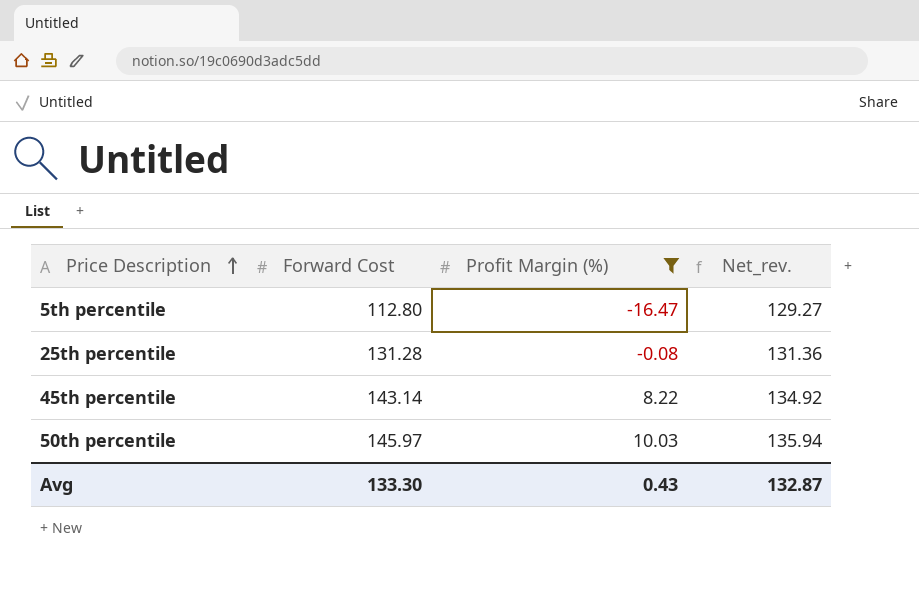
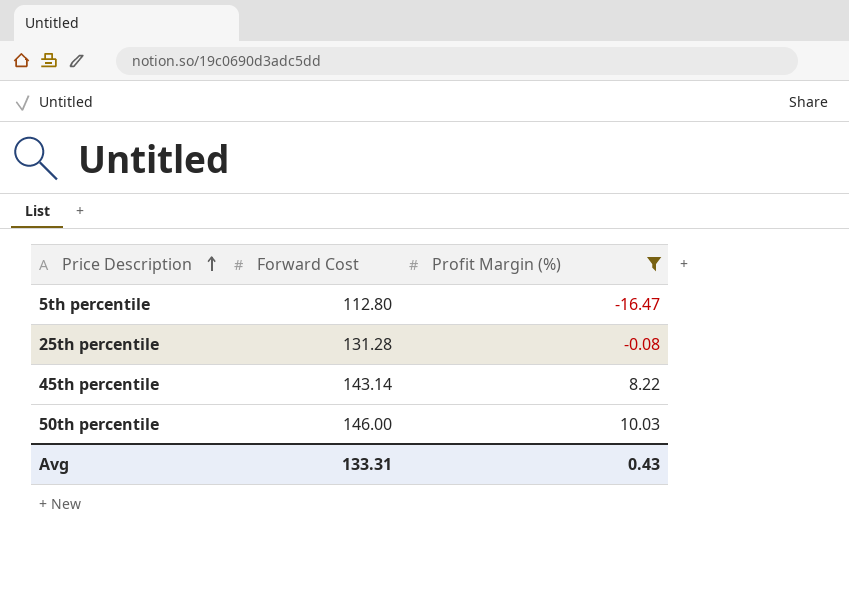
column Net_rev. | formula: [Forward Cost] - [Profit Margin (%)] -> none
50th percentile | Forward Cost: 145.97 -> 146.00
Avg | Forward Cost: 133.30 -> 133.31

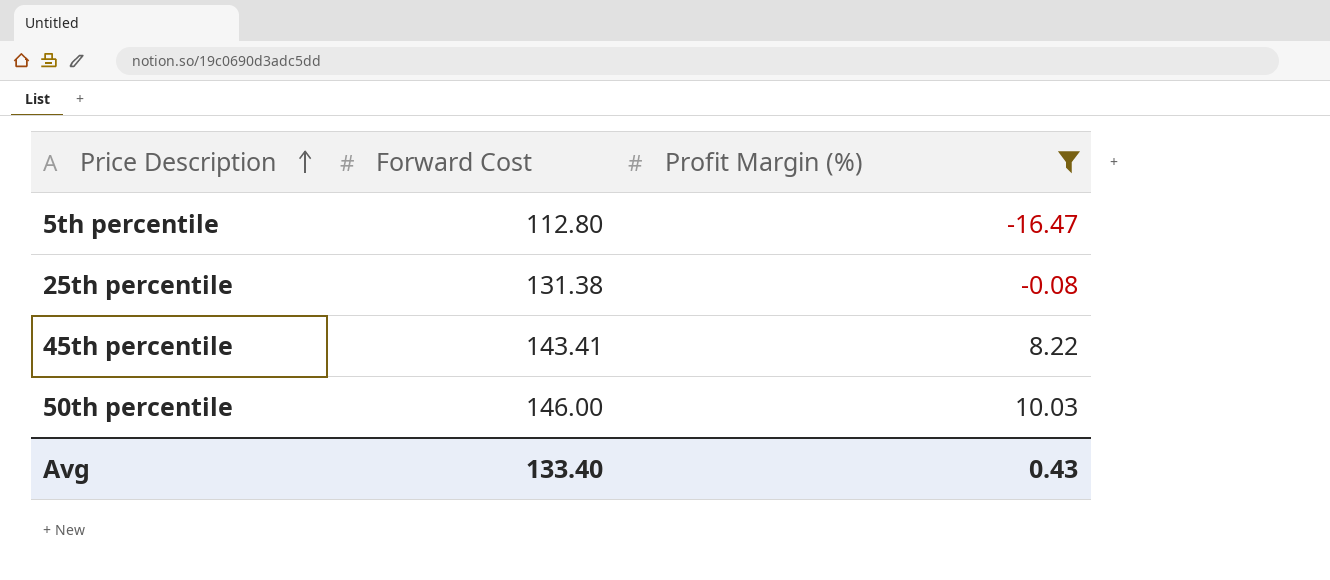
25th percentile | Forward Cost: 131.28 -> 131.38
45th percentile | Forward Cost: 143.14 -> 143.41
Avg | Forward Cost: 133.31 -> 133.40

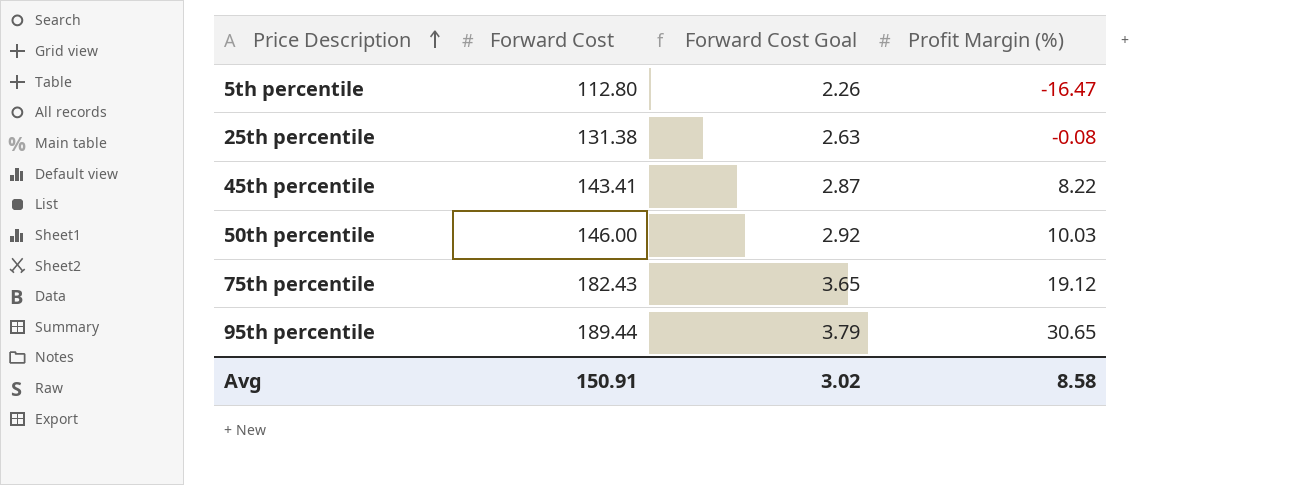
filter: Profit Margin (%) <= 10.03 -> none
column Forward Cost Goal | formula: none -> [Forward Cost] * 0.02
Avg | Forward Cost: 133.40 -> 150.91
Avg | Profit Margin (%): 0.43 -> 8.58

